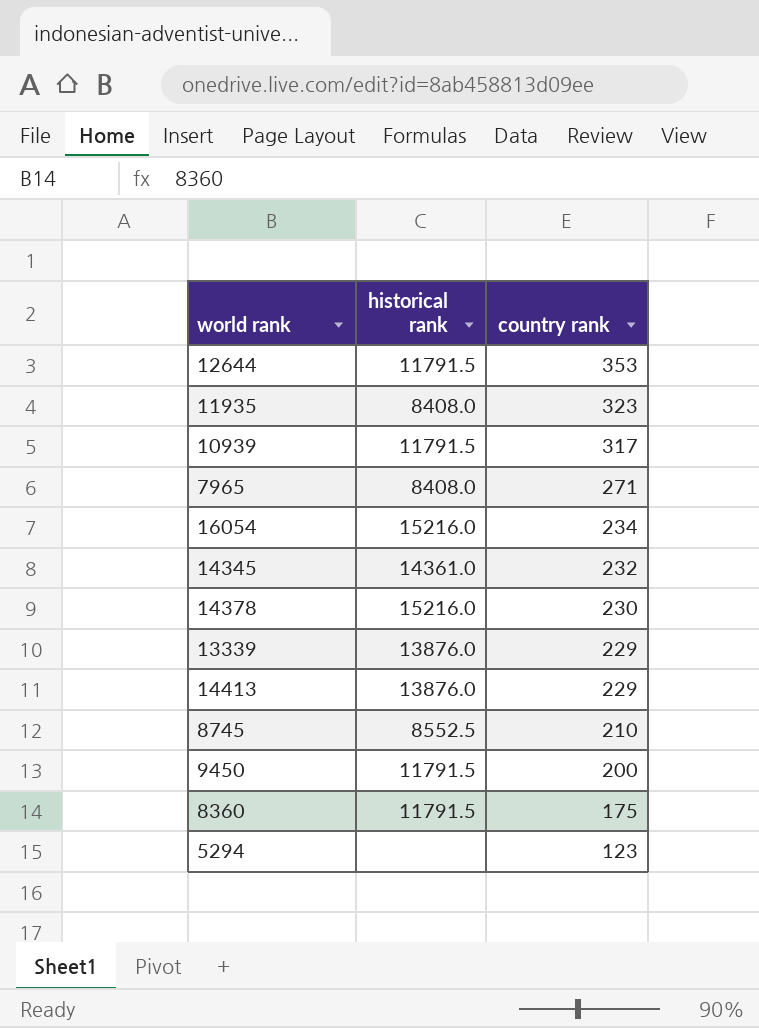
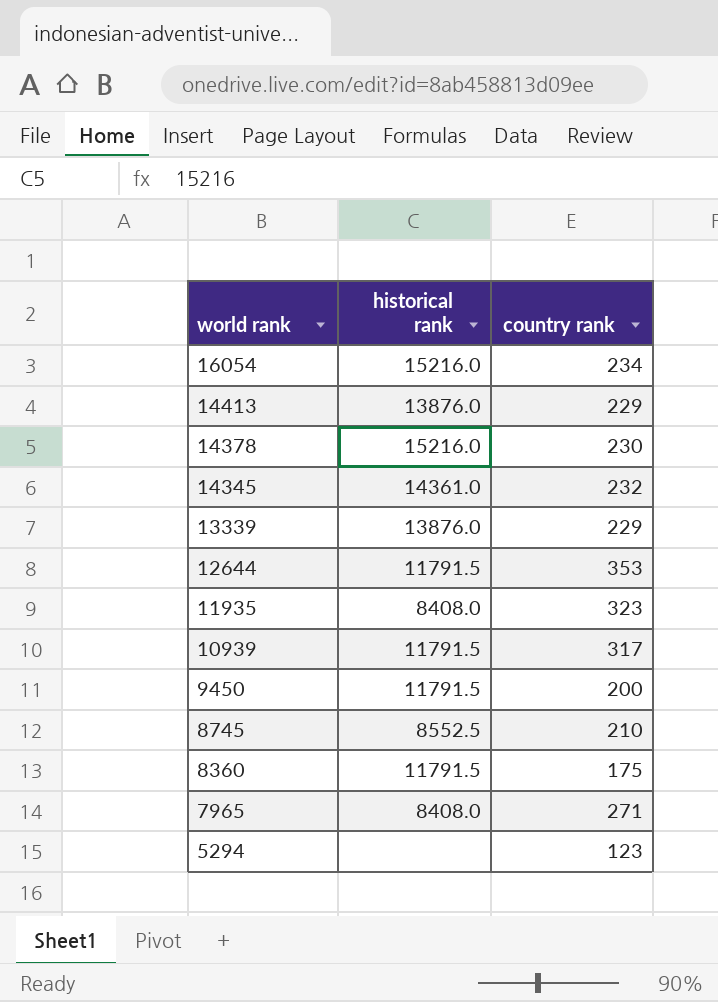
row order: country rank descending -> world rank descending

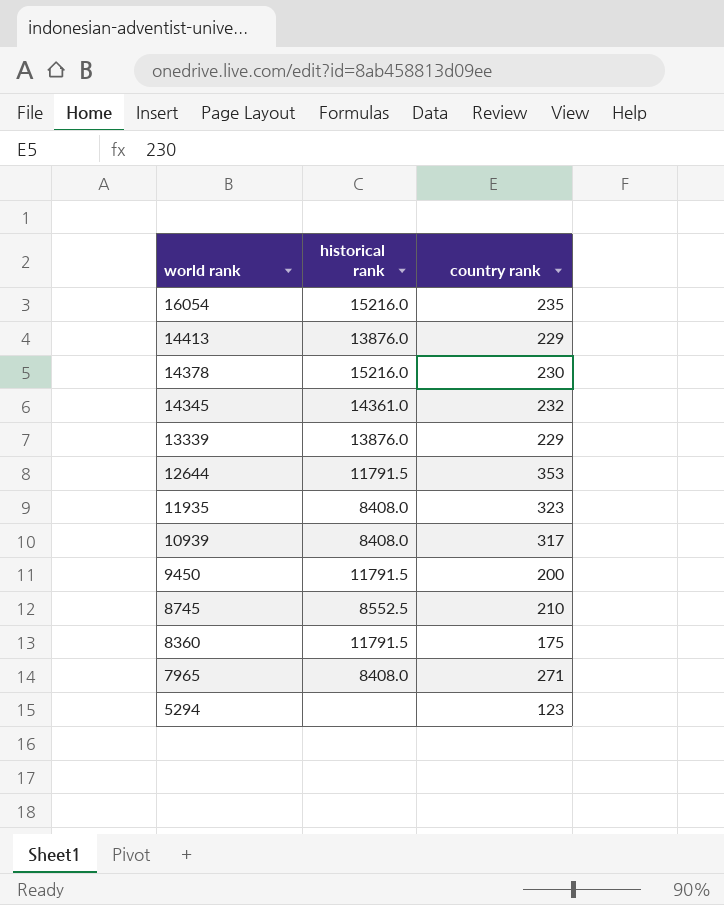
16054 | country rank: 234 -> 235
10939 | historical rank: 11791.5 -> 8408.0

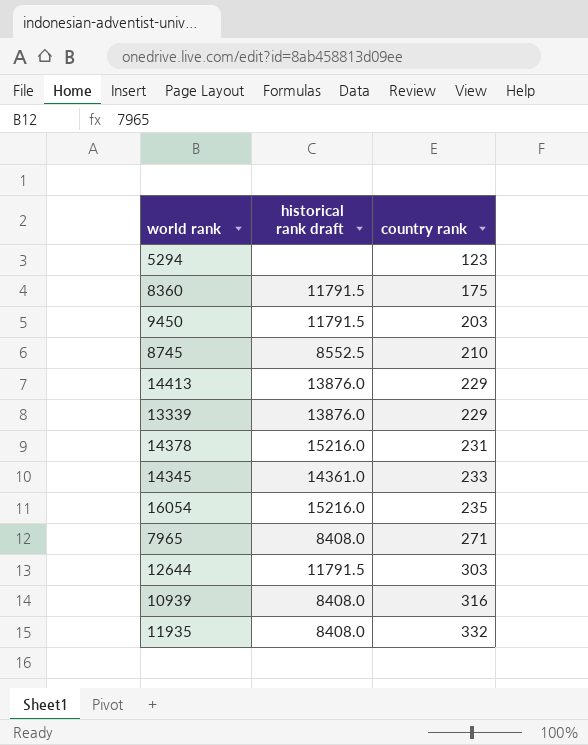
row order: world rank descending -> country rank ascending
column name: historical rank -> historical rank draft
9450 | country rank: 200 -> 203
14378 | country rank: 230 -> 231
14345 | country rank: 232 -> 233
12644 | country rank: 353 -> 303
10939 | country rank: 317 -> 316
11935 | country rank: 323 -> 332

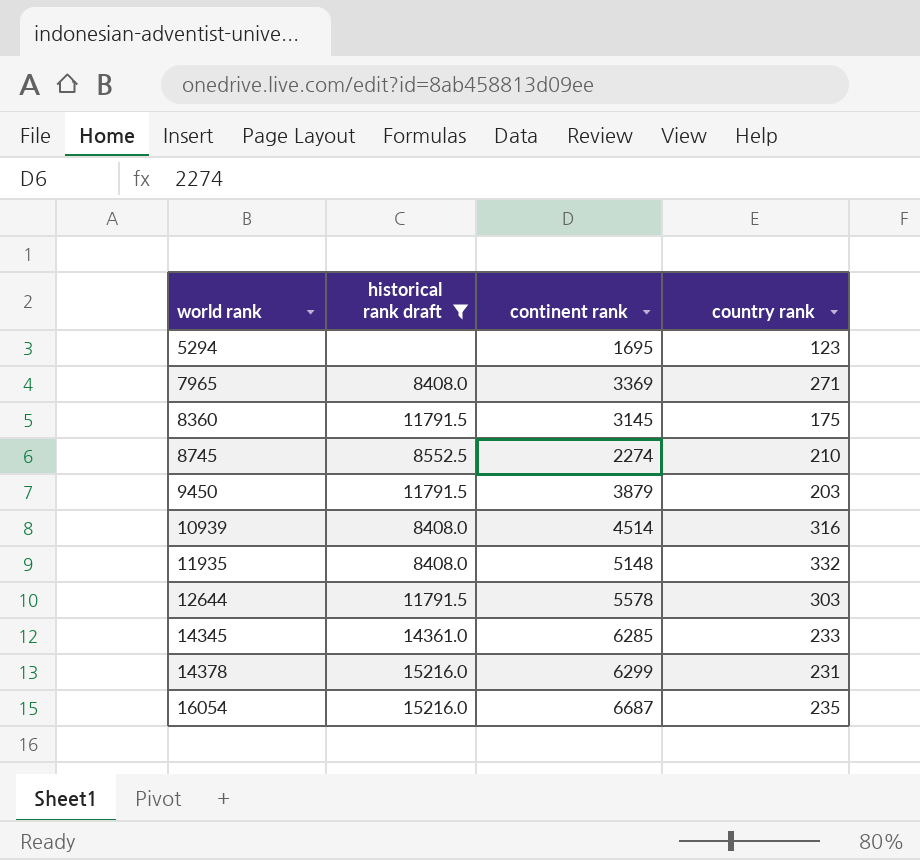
filter: none -> historical rank draft != 13876.0
row order: country rank ascending -> world rank ascending
column continent rank | position: none -> 3

